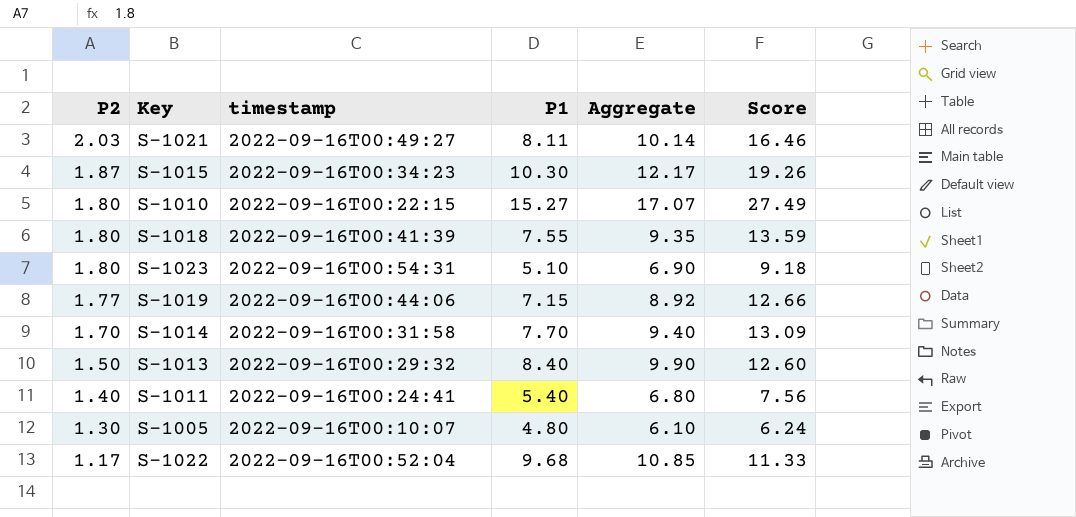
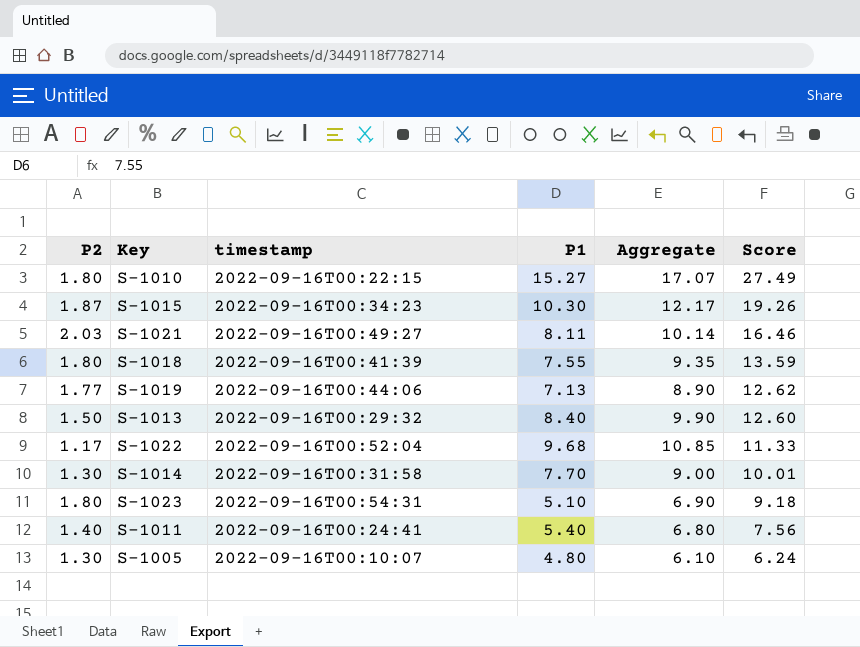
row order: P2 descending -> Score descending
S-1019 | P1: 7.15 -> 7.13
S-1019 | Aggregate: 8.92 -> 8.90
S-1019 | Score: 12.66 -> 12.62
S-1014 | P2: 1.70 -> 1.30
S-1014 | Aggregate: 9.40 -> 9.00
S-1014 | Score: 13.09 -> 10.01

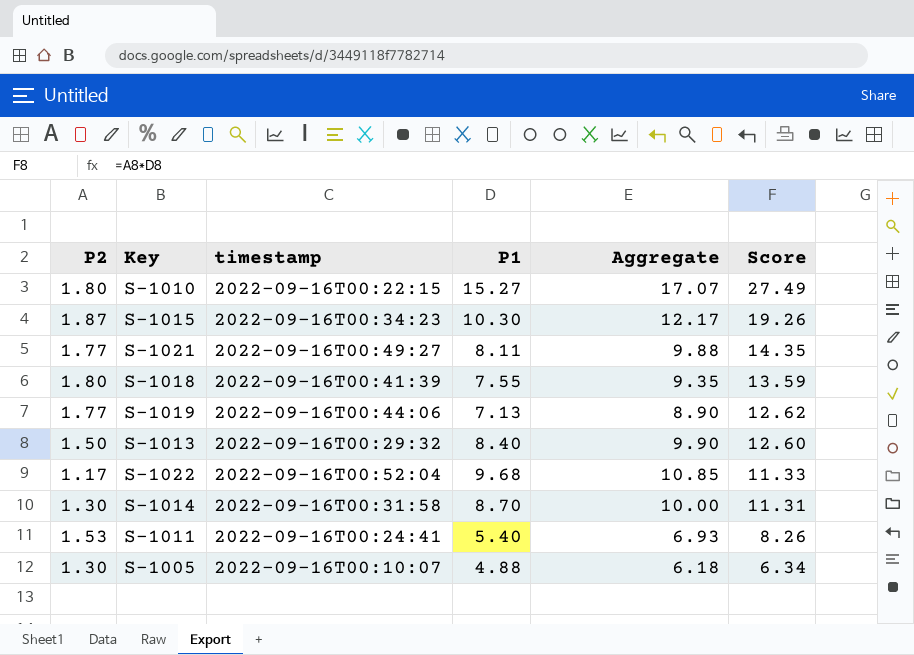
row S-1023: 1.80 | 2022-09-16T00:54:31 | 5.10 | 6.90 | 9.18 -> none
S-1021 | P2: 2.03 -> 1.77
S-1021 | Aggregate: 10.14 -> 9.88
S-1021 | Score: 16.46 -> 14.35
S-1014 | P1: 7.70 -> 8.70
S-1014 | Aggregate: 9.00 -> 10.00
S-1014 | Score: 10.01 -> 11.31
S-1011 | P2: 1.40 -> 1.53
S-1011 | Aggregate: 6.80 -> 6.93
S-1011 | Score: 7.56 -> 8.26
S-1005 | P1: 4.80 -> 4.88
S-1005 | Aggregate: 6.10 -> 6.18
S-1005 | Score: 6.24 -> 6.34

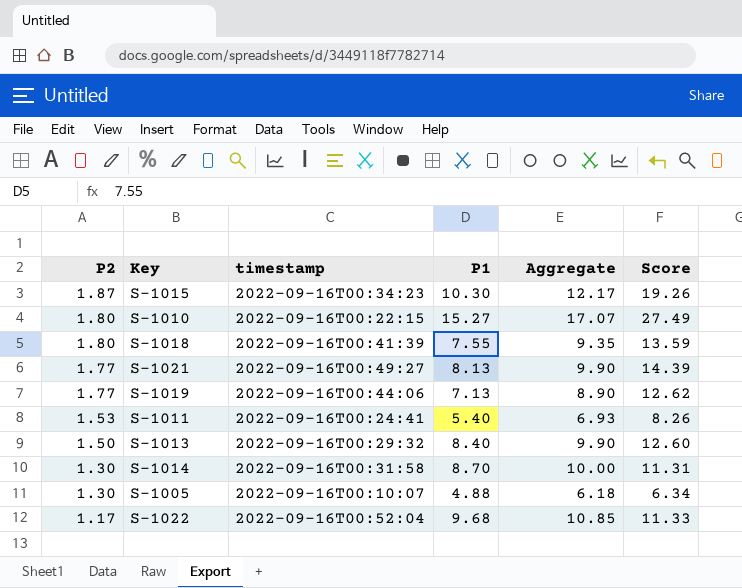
row order: Score descending -> P2 descending
S-1021 | P1: 8.11 -> 8.13
S-1021 | Aggregate: 9.88 -> 9.90
S-1021 | Score: 14.35 -> 14.39

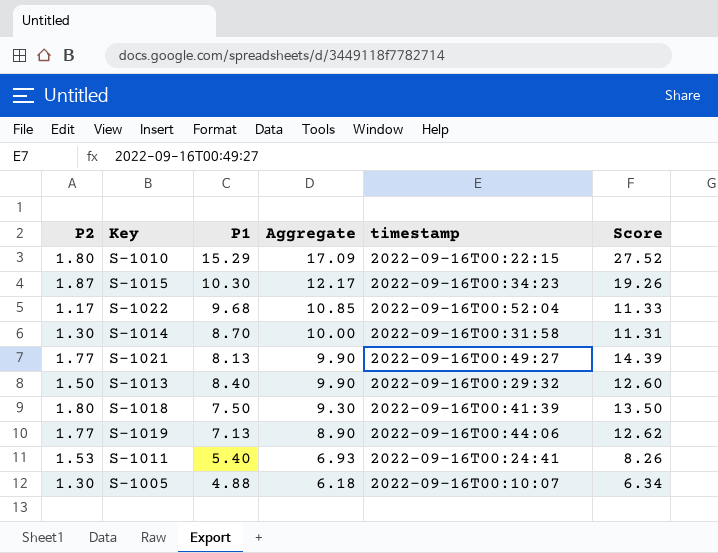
row order: P2 descending -> Aggregate descending
column timestamp | position: 3 -> 5
S-1010 | P1: 15.27 -> 15.29
S-1010 | Aggregate: 17.07 -> 17.09
S-1010 | Score: 27.49 -> 27.52
S-1018 | P1: 7.55 -> 7.50
S-1018 | Aggregate: 9.35 -> 9.30
S-1018 | Score: 13.59 -> 13.50

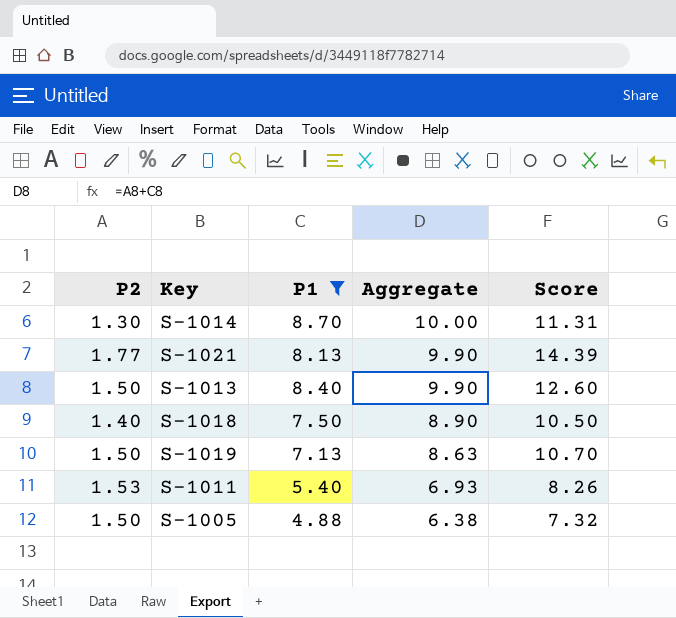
filter: none -> P1 <= 8.70
column timestamp | position: 5 -> none
S-1018 | P2: 1.80 -> 1.40
S-1018 | Aggregate: 9.30 -> 8.90
S-1018 | Score: 13.50 -> 10.50
S-1019 | P2: 1.77 -> 1.50
S-1019 | Aggregate: 8.90 -> 8.63
S-1019 | Score: 12.62 -> 10.70
S-1005 | P2: 1.30 -> 1.50
S-1005 | Aggregate: 6.18 -> 6.38
S-1005 | Score: 6.34 -> 7.32

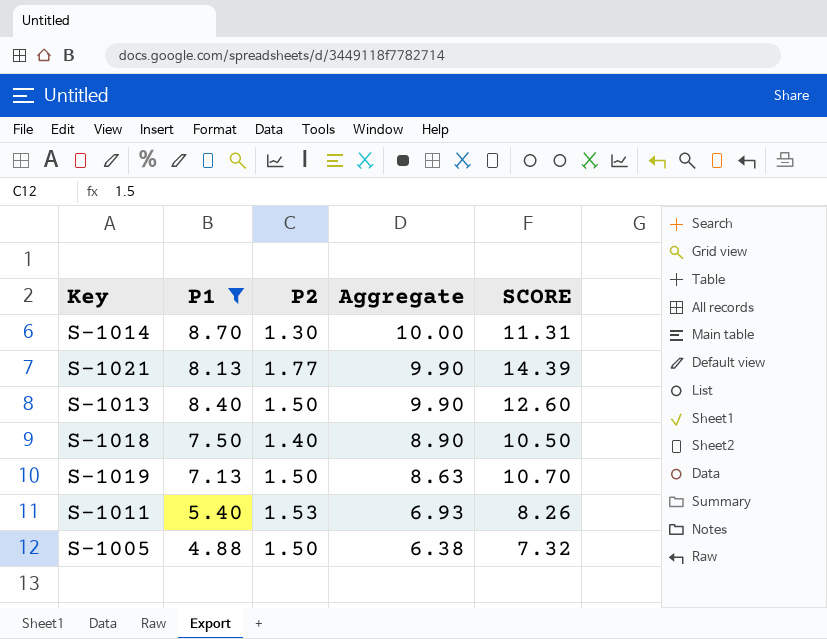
column P2 | position: 1 -> 3
column name: Score -> SCORE

